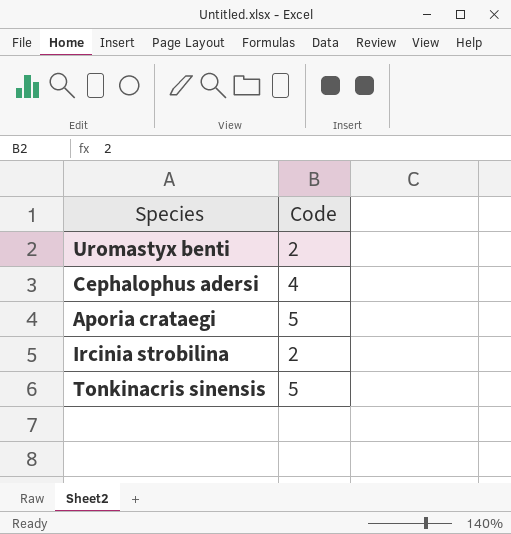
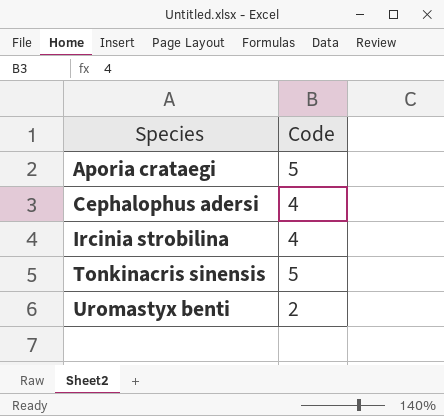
row order: none -> Species ascending
Ircinia strobilina | Code: 2 -> 4

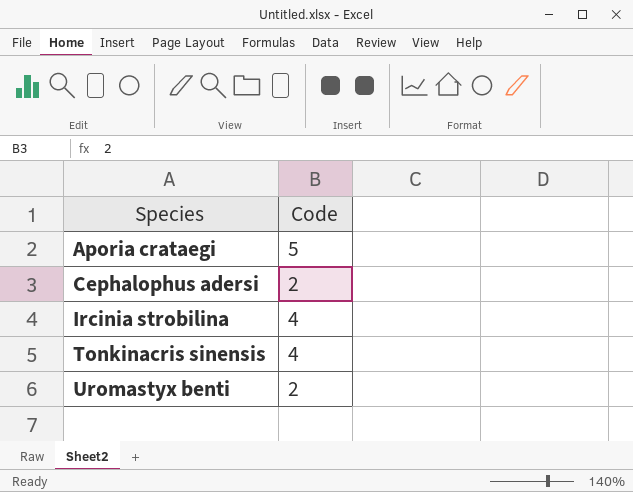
Cephalophus adersi | Code: 4 -> 2
Tonkinacris sinensis | Code: 5 -> 4

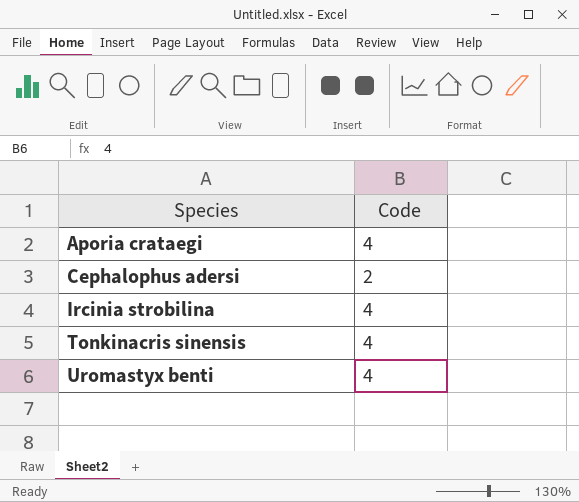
Aporia crataegi | Code: 5 -> 4
Uromastyx benti | Code: 2 -> 4

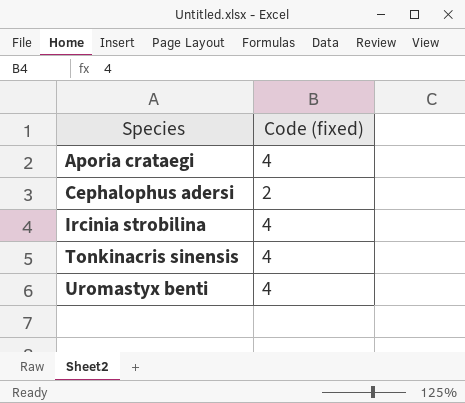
column name: Code -> Code (fixed)

